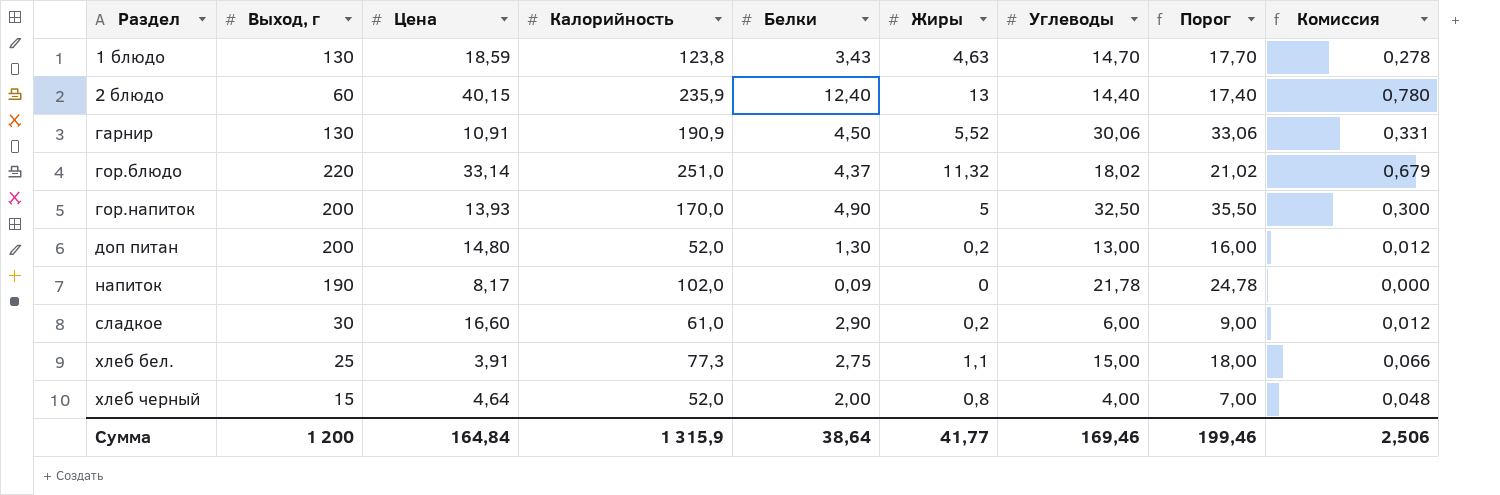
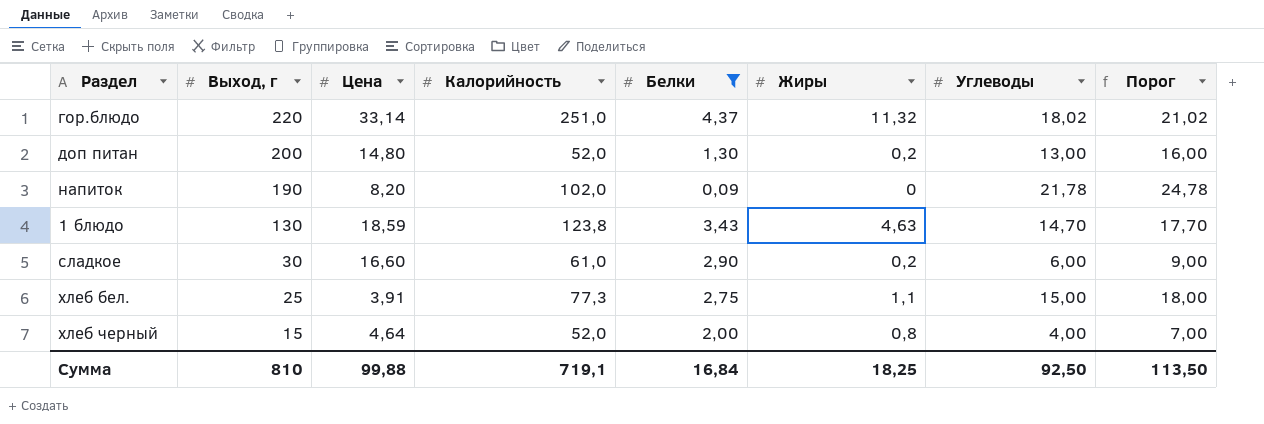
filter: none -> Белки <= 4,37
row order: Раздел ascending -> Выход, г descending
column Комиссия | formula: [Жиры] * 0,06 -> none
напиток | Цена: 8,17 -> 8,20
Сумма | Выход, г: 1 200 -> 810
Сумма | Цена: 164,84 -> 99,88
Сумма | Калорийность: 1 315,9 -> 719,1
Сумма | Белки: 38,64 -> 16,84
Сумма | Жиры: 41,77 -> 18,25
Сумма | Углеводы: 169,46 -> 92,50
Сумма | Порог: 199,46 -> 113,50

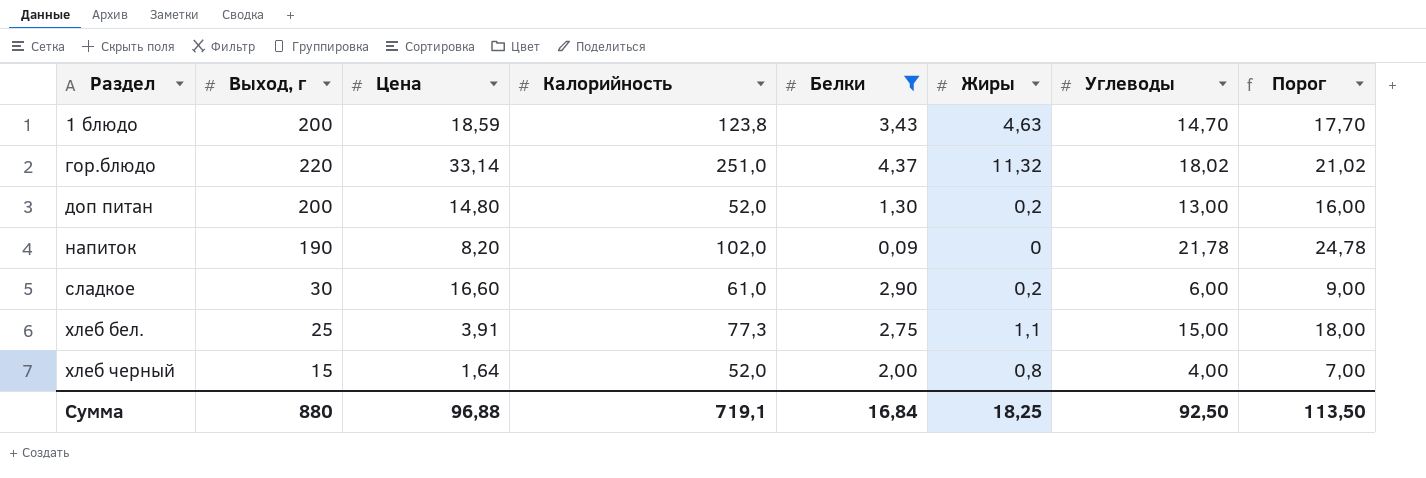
row order: Выход, г descending -> Раздел ascending
1 блюдо | Выход, г: 130 -> 200
хлеб черный | Цена: 4,64 -> 1,64
Сумма | Выход, г: 810 -> 880
Сумма | Цена: 99,88 -> 96,88

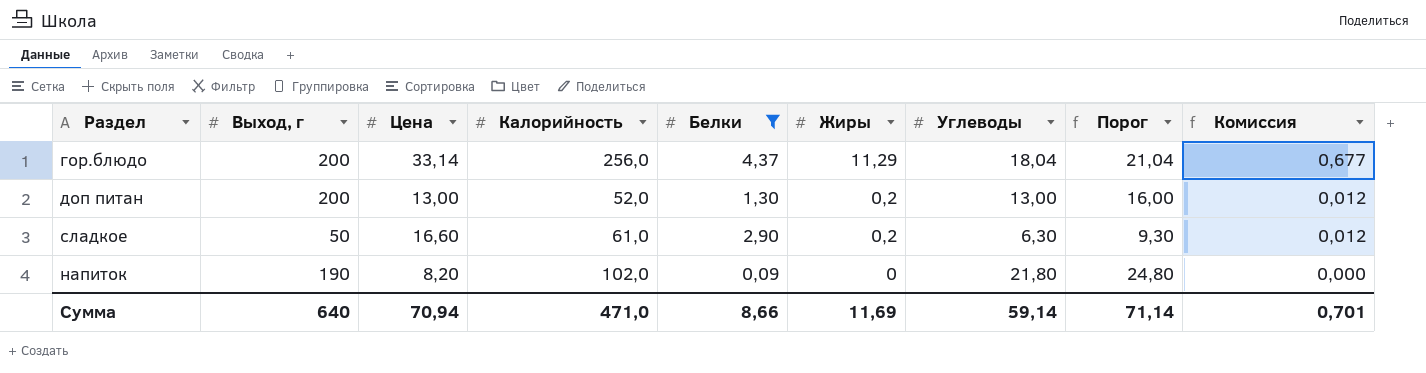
row order: Раздел ascending -> Жиры descending
column Комиссия | formula: none -> [Жиры] * 0,06
row 1 блюдо: 200 | 18,59 | 123,8 | 3,43 | 4,63 | 14,70 | 17,70 -> none
row хлеб бел.: 25 | 3,91 | 77,3 | 2,75 | 1,1 | 15,00 | 18,00 -> none
row хлеб черный: 15 | 1,64 | 52,0 | 2,00 | 0,8 | 4,00 | 7,00 -> none
гор.блюдо | Выход, г: 220 -> 200
гор.блюдо | Калорийность: 251,0 -> 256,0
гор.блюдо | Жиры: 11,32 -> 11,29
гор.блюдо | Углеводы: 18,02 -> 18,04
гор.блюдо | Порог: 21,02 -> 21,04
доп питан | Цена: 14,80 -> 13,00
сладкое | Выход, г: 30 -> 50
сладкое | Углеводы: 6,00 -> 6,30
сладкое | Порог: 9,00 -> 9,30
напиток | Углеводы: 21,78 -> 21,80
напиток | Порог: 24,78 -> 24,80
Сумма | Выход, г: 880 -> 640
Сумма | Цена: 96,88 -> 70,94
Сумма | Калорийность: 719,1 -> 471,0
Сумма | Белки: 16,84 -> 8,66
Сумма | Жиры: 18,25 -> 11,69
Сумма | Углеводы: 92,50 -> 59,14
Сумма | Порог: 113,50 -> 71,14

